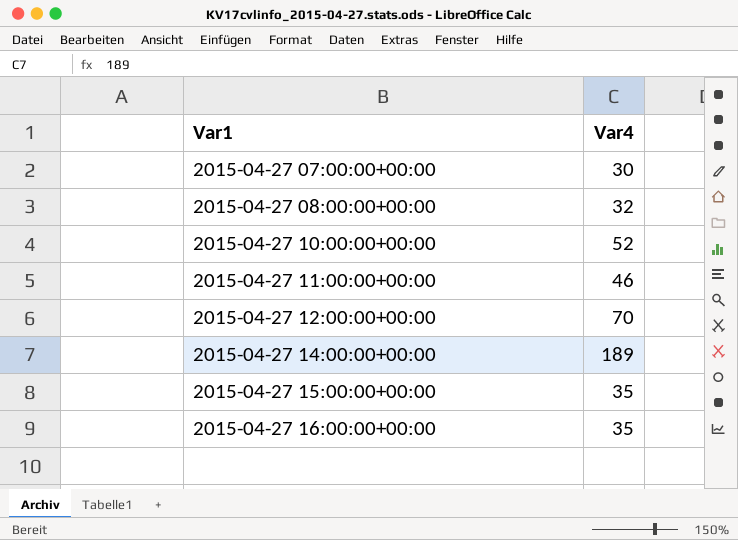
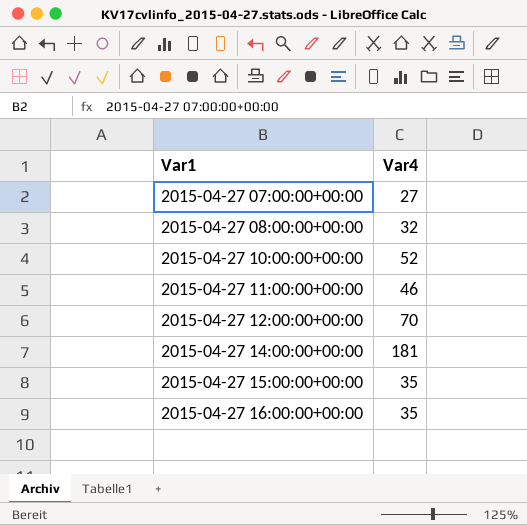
2015-04-27 07:00:00+00:00 | Var4: 30 -> 27
2015-04-27 14:00:00+00:00 | Var4: 189 -> 181

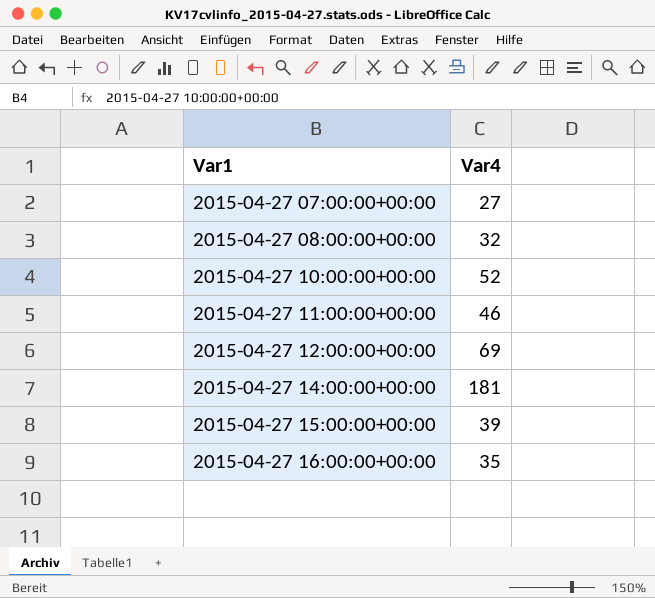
2015-04-27 12:00:00+00:00 | Var4: 70 -> 69
2015-04-27 15:00:00+00:00 | Var4: 35 -> 39

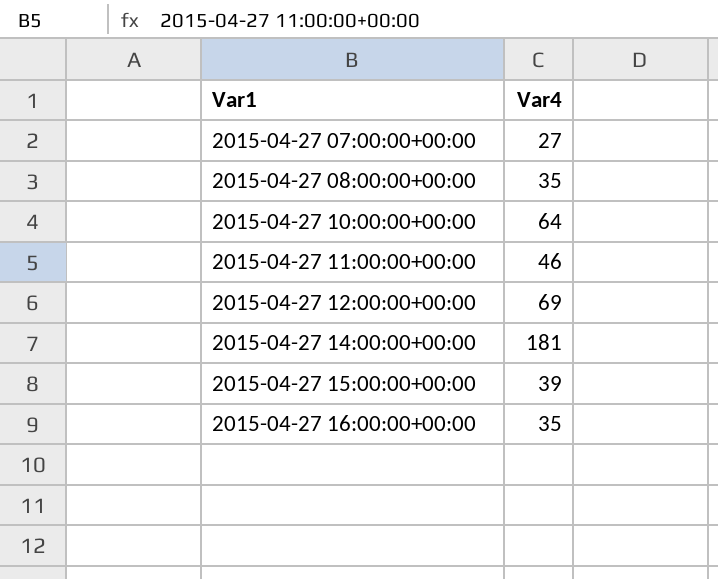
2015-04-27 08:00:00+00:00 | Var4: 32 -> 35
2015-04-27 10:00:00+00:00 | Var4: 52 -> 64

